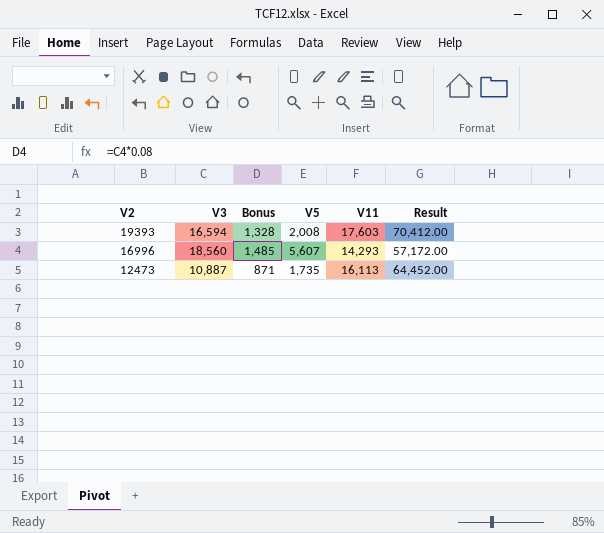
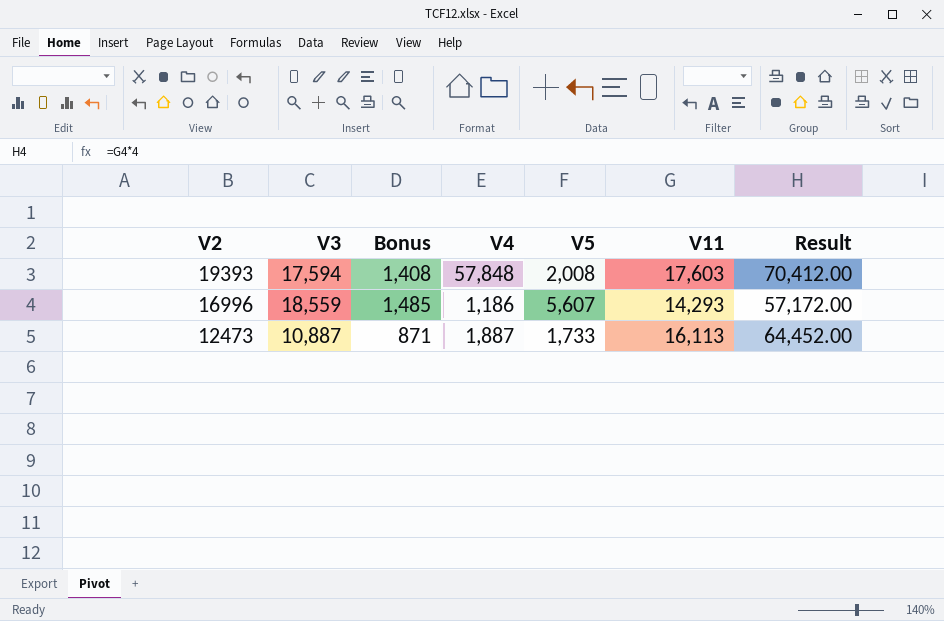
column V4 | position: none -> 4
19393 | V3: 16,594 -> 17,594
19393 | Bonus: 1,328 -> 1,408
16996 | V3: 18,560 -> 18,559
12473 | V5: 1,735 -> 1,733

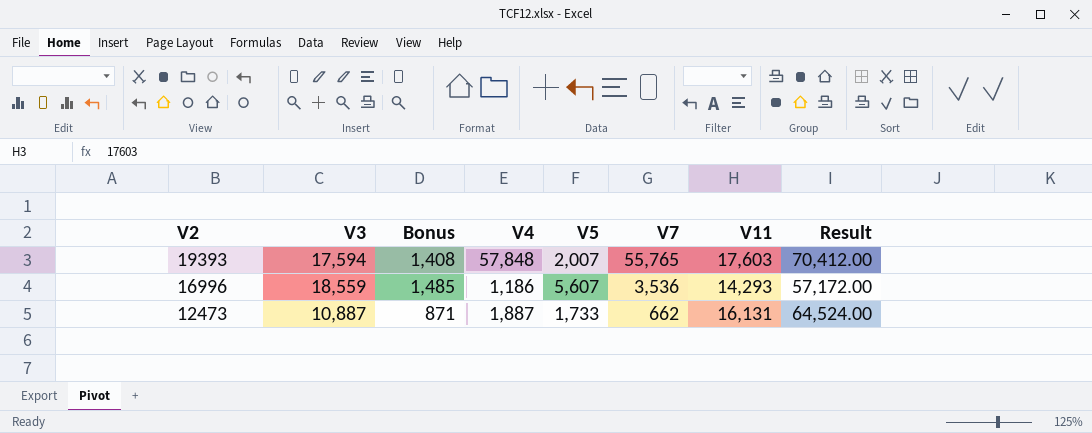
column V7 | position: none -> 6
19393 | V5: 2,008 -> 2,007
12473 | V11: 16,113 -> 16,131
12473 | Result: 64,452.00 -> 64,524.00

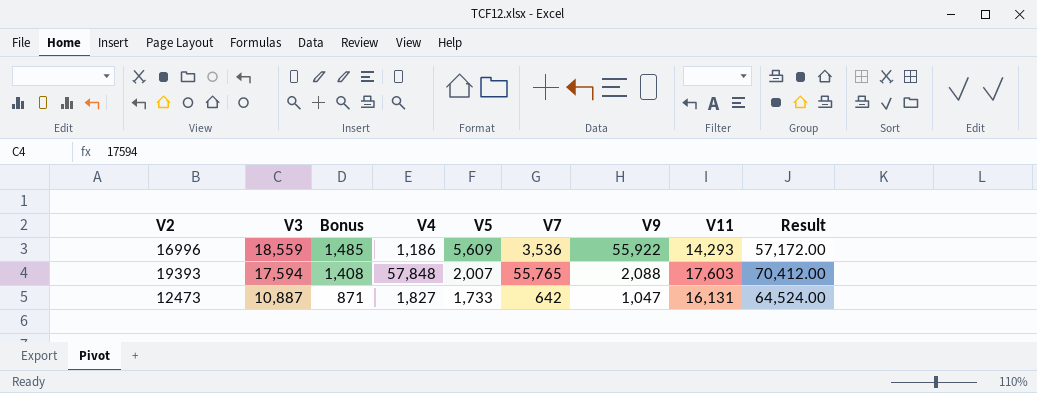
row order: V2 descending -> V3 descending
column V9 | position: none -> 7
16996 | V5: 5,607 -> 5,609
12473 | V4: 1,887 -> 1,827
12473 | V7: 662 -> 642

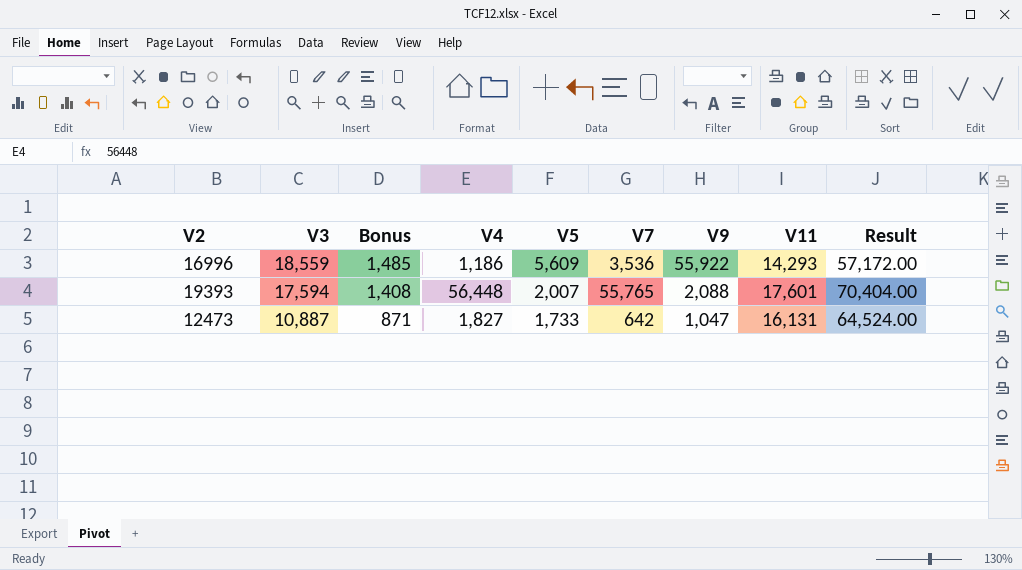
19393 | V4: 57,848 -> 56,448
19393 | V11: 17,603 -> 17,601
19393 | Result: 70,412.00 -> 70,404.00

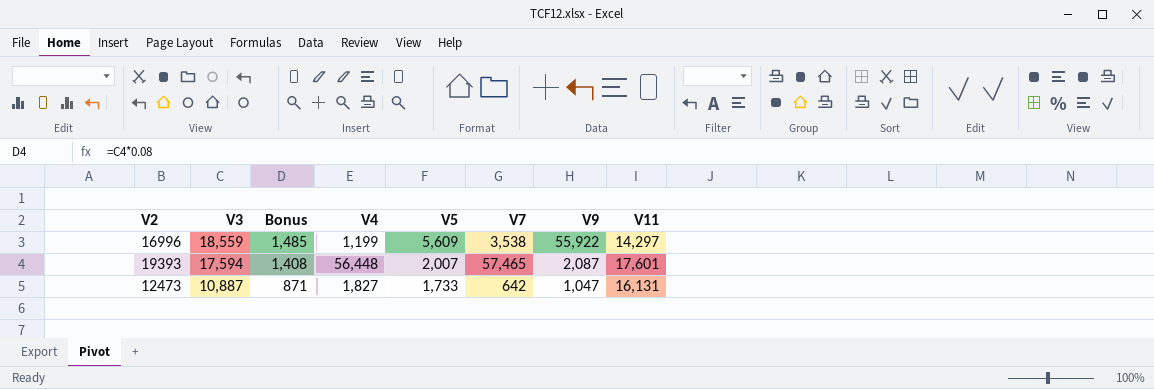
column Result | formula: [V11] * 4 -> none
16996 | V4: 1,186 -> 1,199
16996 | V7: 3,536 -> 3,538
16996 | V11: 14,293 -> 14,297
19393 | V7: 55,765 -> 57,465
19393 | V9: 2,088 -> 2,087

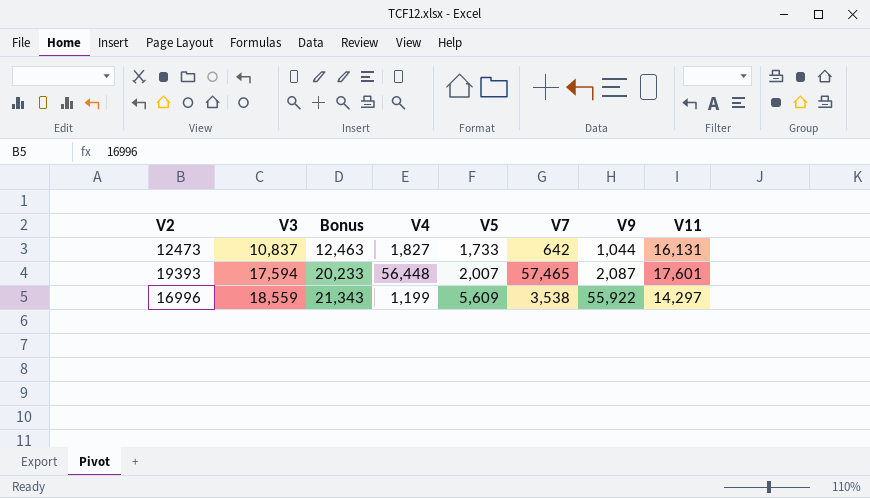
row order: V3 descending -> V3 ascending
column Bonus | formula: [V3] * 0.08 -> [V3] * 1.15
12473 | V3: 10,887 -> 10,837
12473 | V9: 1,047 -> 1,044

